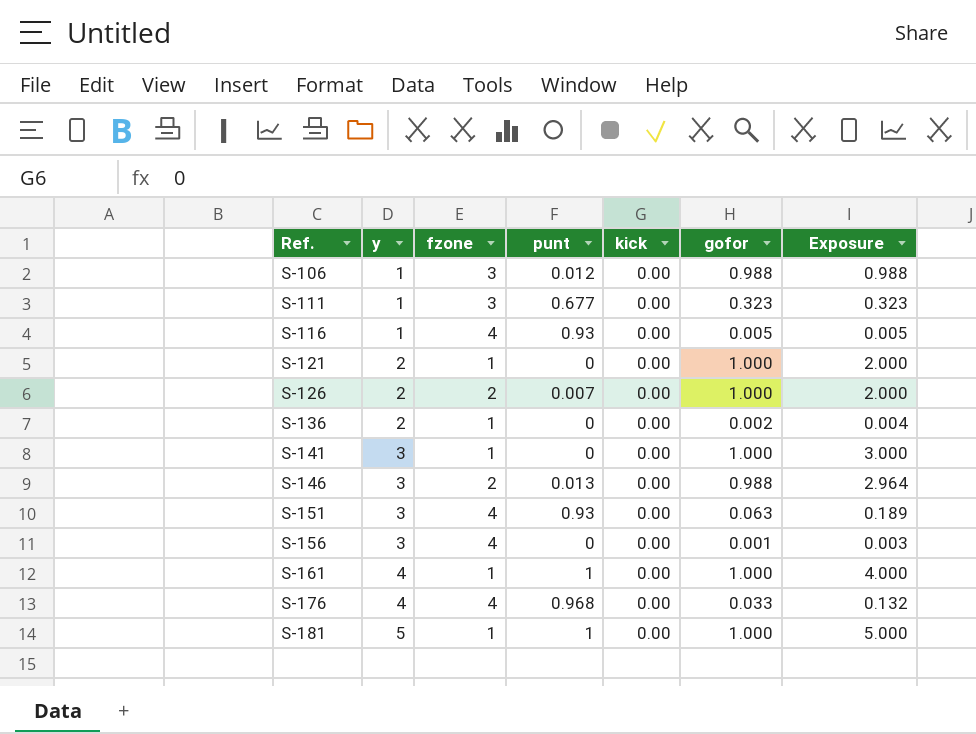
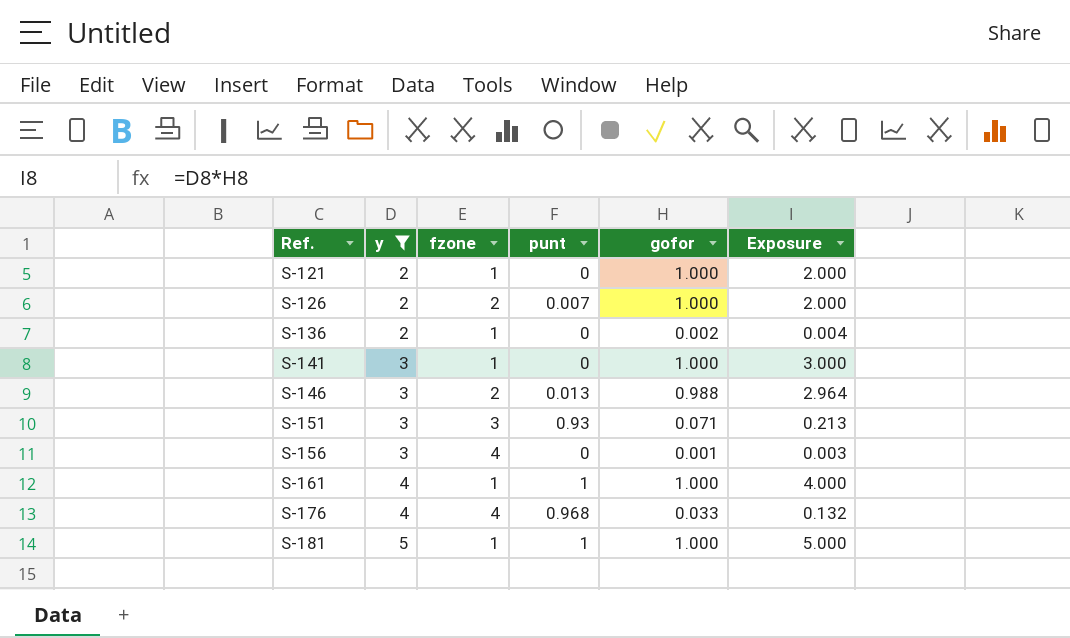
filter: none -> y != 1
column kick | position: 5 -> none
S-151 | fzone: 4 -> 3
S-151 | gofor: 0.063 -> 0.071
S-151 | Exposure: 0.189 -> 0.213

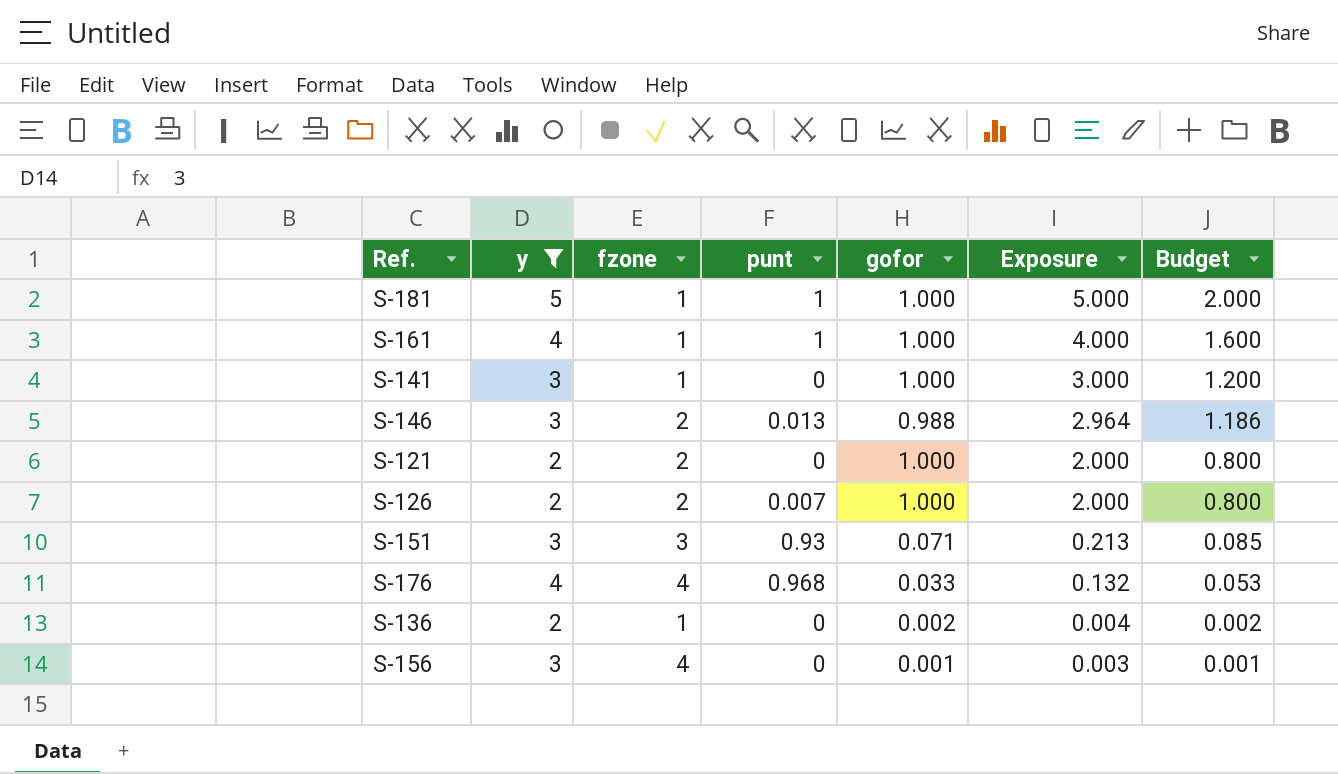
row order: Ref. ascending -> Exposure descending
column Budget | formula: none -> [Exposure] * 0.4
S-121 | fzone: 1 -> 2

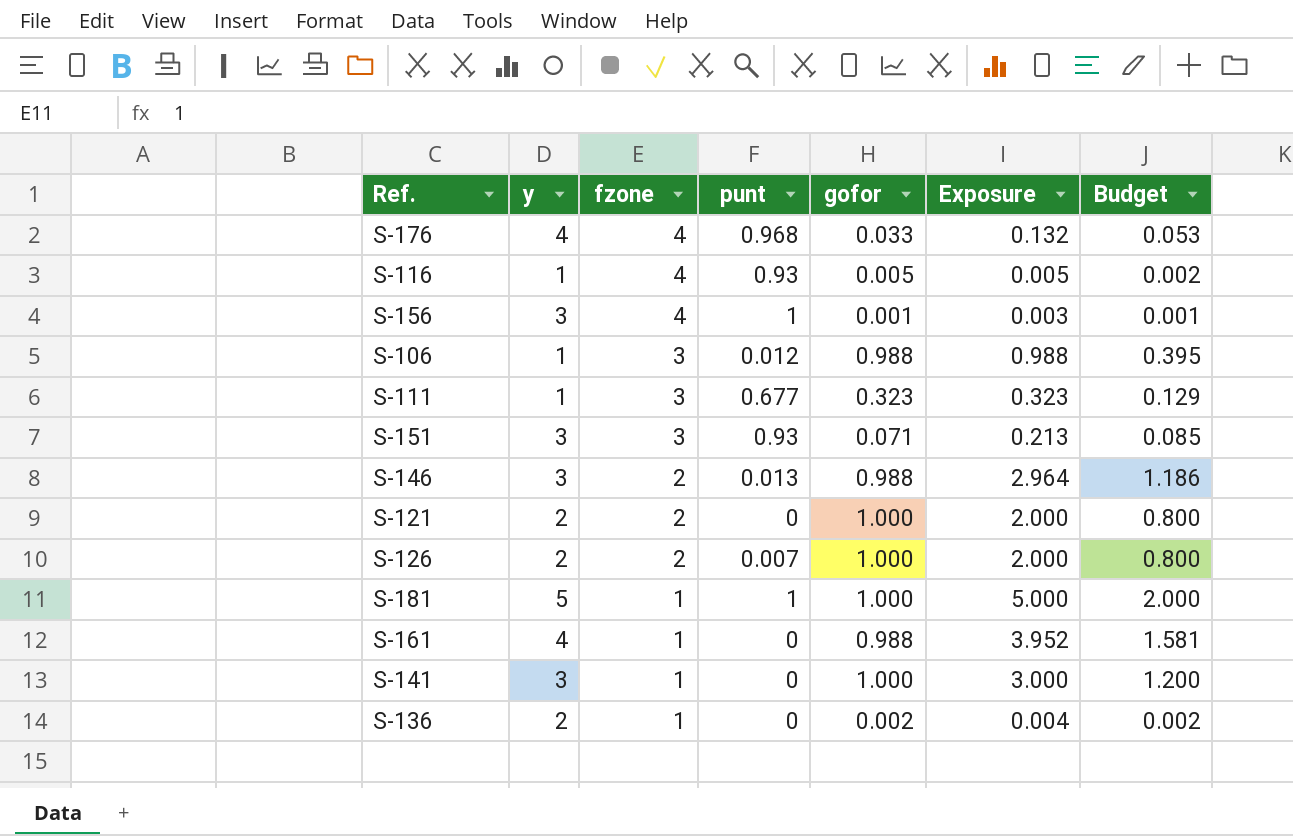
filter: y != 1 -> none
row order: Exposure descending -> fzone descending
S-156 | punt: 0 -> 1
S-161 | punt: 1 -> 0
S-161 | gofor: 1.000 -> 0.988
S-161 | Exposure: 4.000 -> 3.952
S-161 | Budget: 1.600 -> 1.581

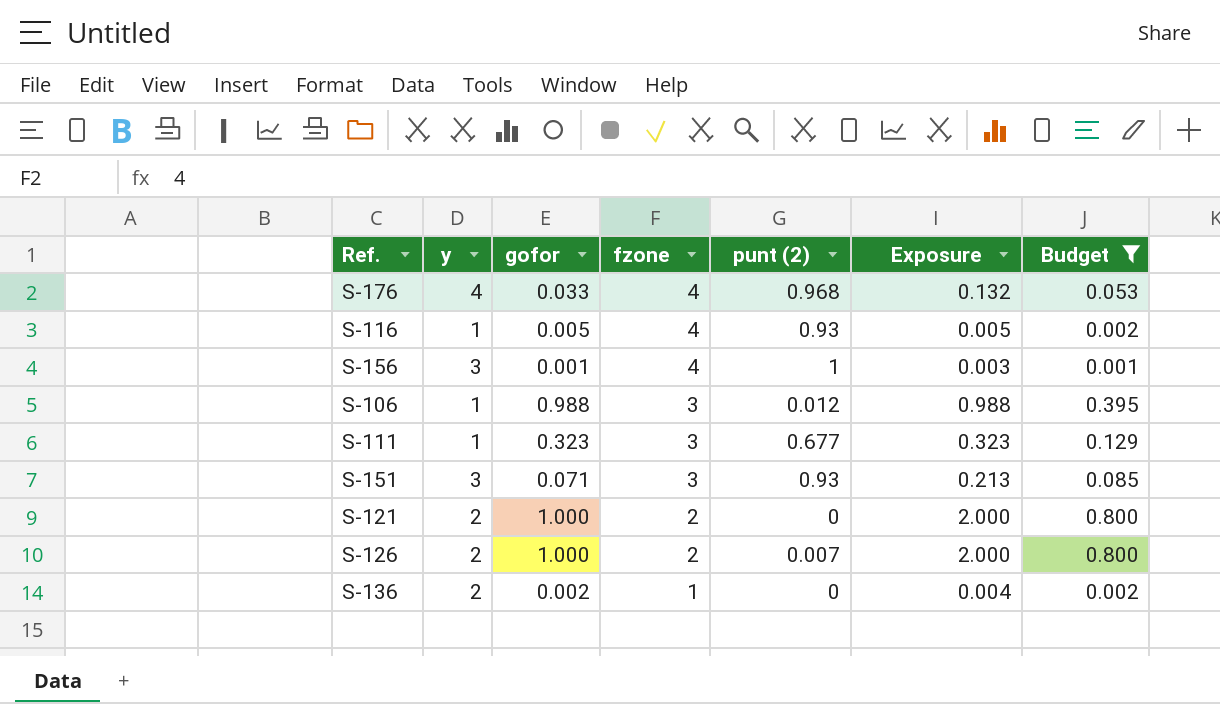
filter: none -> Budget <= 0.800
column gofor | position: 5 -> 3
column name: punt -> punt (2)

